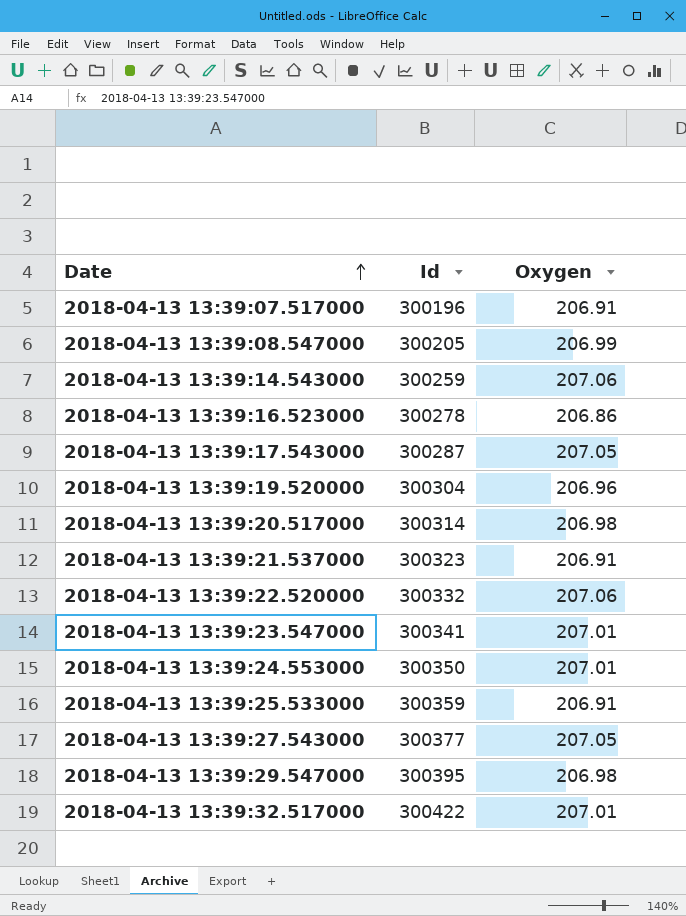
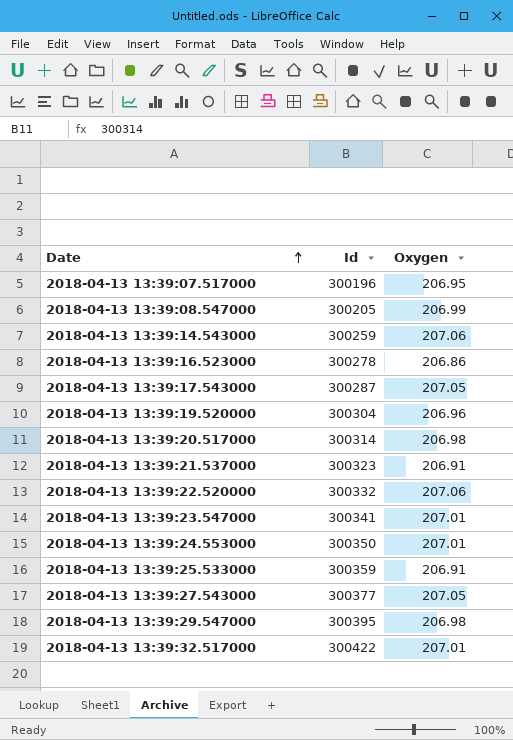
2018-04-13 13:39:07.517000 | Oxygen: 206.91 -> 206.95

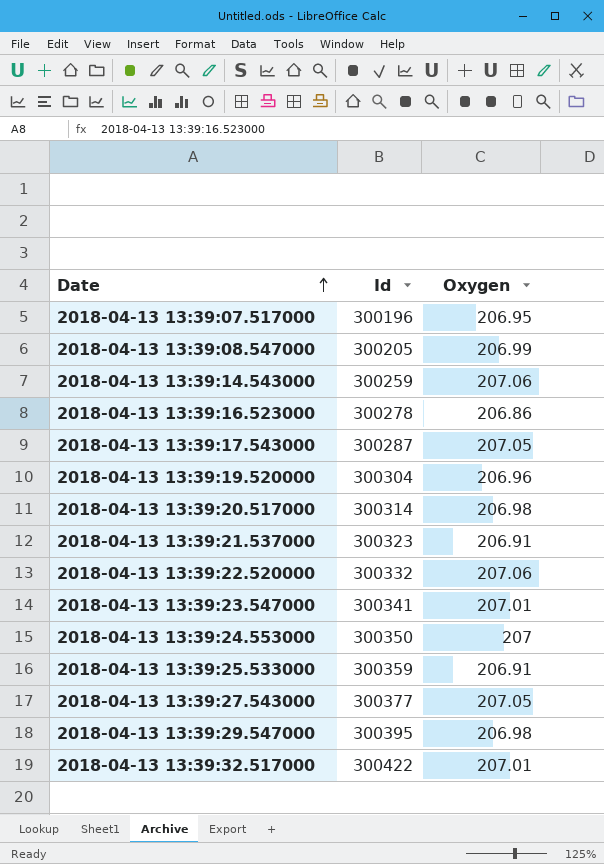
2018-04-13 13:39:24.553000 | Oxygen: 207.01 -> 207

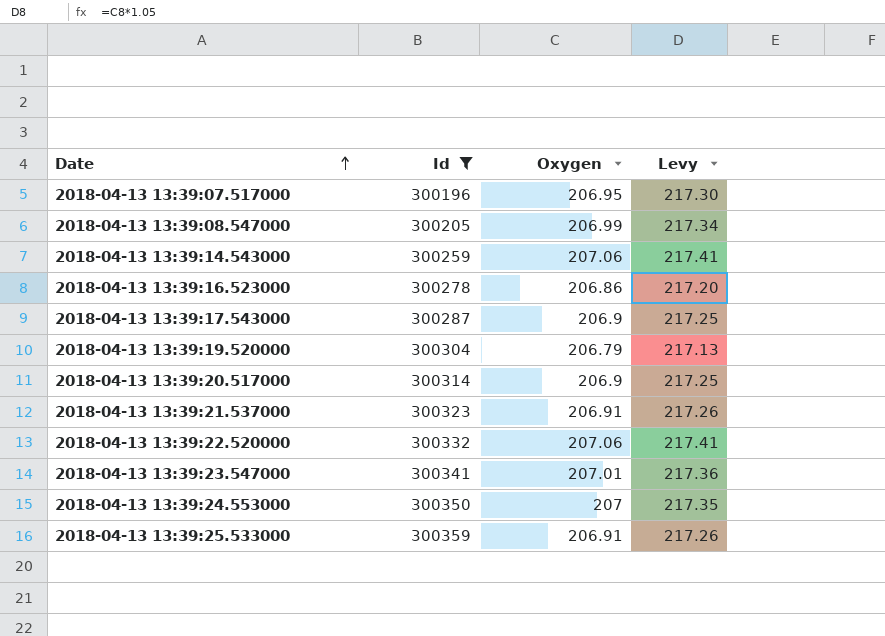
filter: none -> Id <= 300359
column Levy | formula: none -> [Oxygen] * 1.05
2018-04-13 13:39:17.543000 | Oxygen: 207.05 -> 206.9
2018-04-13 13:39:19.520000 | Oxygen: 206.96 -> 206.79
2018-04-13 13:39:20.517000 | Oxygen: 206.98 -> 206.9

